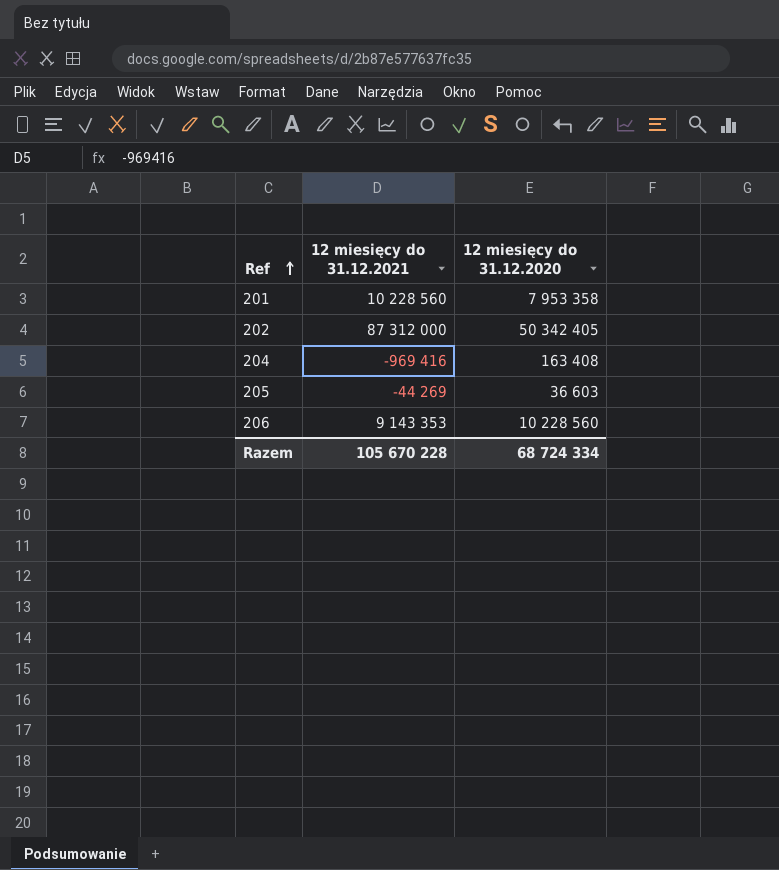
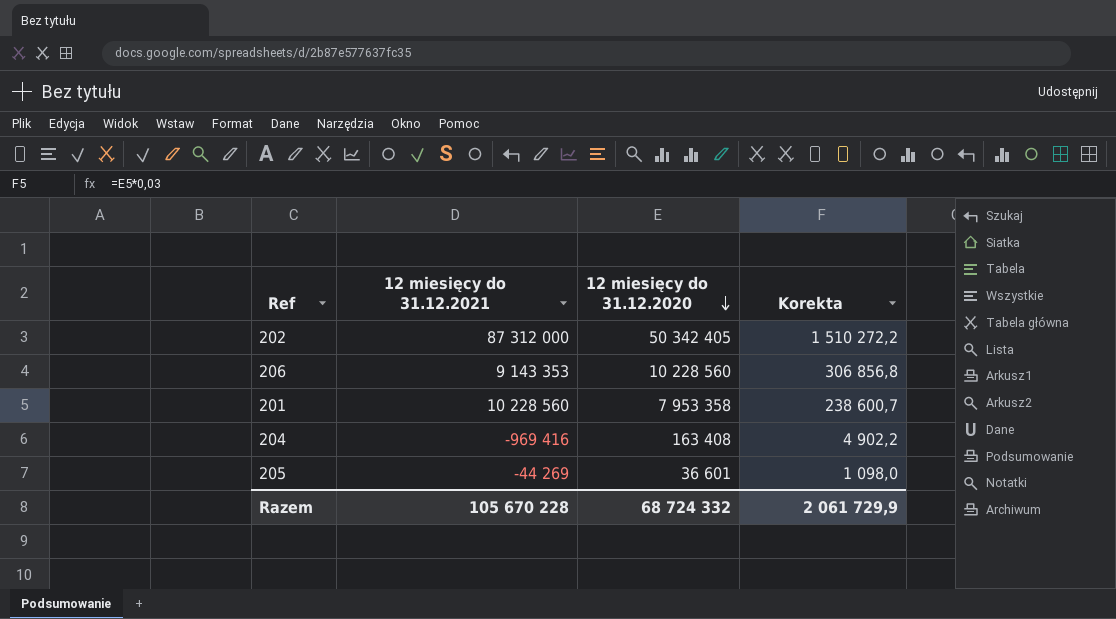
row order: Ref ascending -> 12 miesięcy do 31.12.2020 descending
column Korekta | formula: none -> [12 miesięcy do 31.12.2020] * 0,03
205 | 12 miesięcy do 31.12.2020: 36 603 -> 36 601
Razem | 12 miesięcy do 31.12.2020: 68 724 334 -> 68 724 332

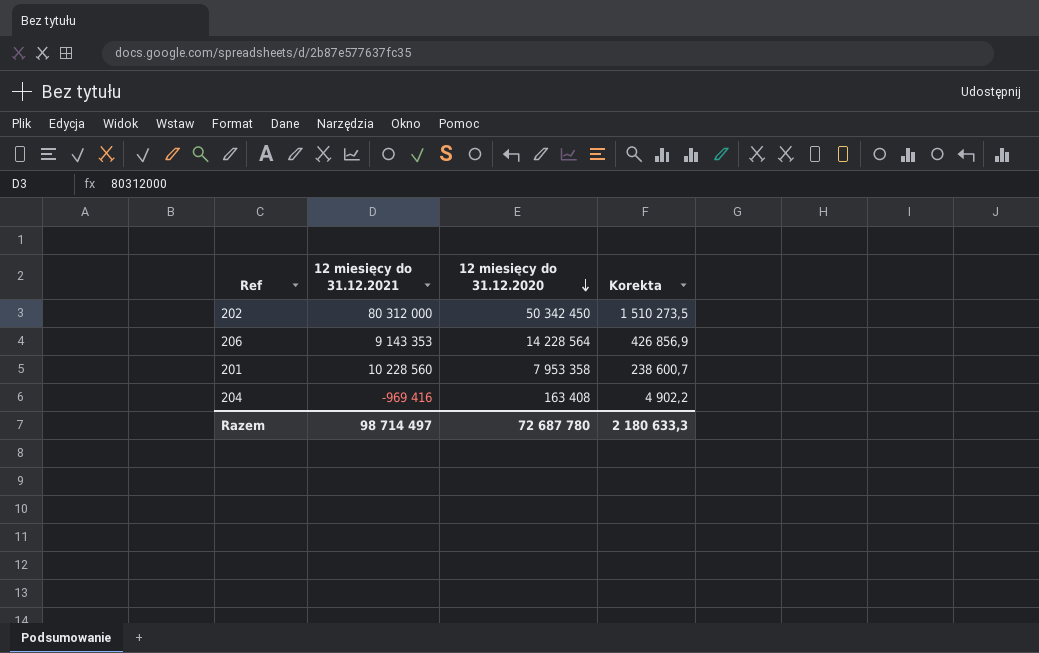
row 205: -44 269 | 36 601 | 1 098,0 -> none
202 | 12 miesięcy do 31.12.2021: 87 312 000 -> 80 312 000
202 | 12 miesięcy do 31.12.2020: 50 342 405 -> 50 342 450
202 | Korekta: 1 510 272,2 -> 1 510 273,5
206 | 12 miesięcy do 31.12.2020: 10 228 560 -> 14 228 564
206 | Korekta: 306 856,8 -> 426 856,9
Razem | 12 miesięcy do 31.12.2021: 105 670 228 -> 98 714 497
Razem | 12 miesięcy do 31.12.2020: 68 724 332 -> 72 687 780
Razem | Korekta: 2 061 729,9 -> 2 180 633,3

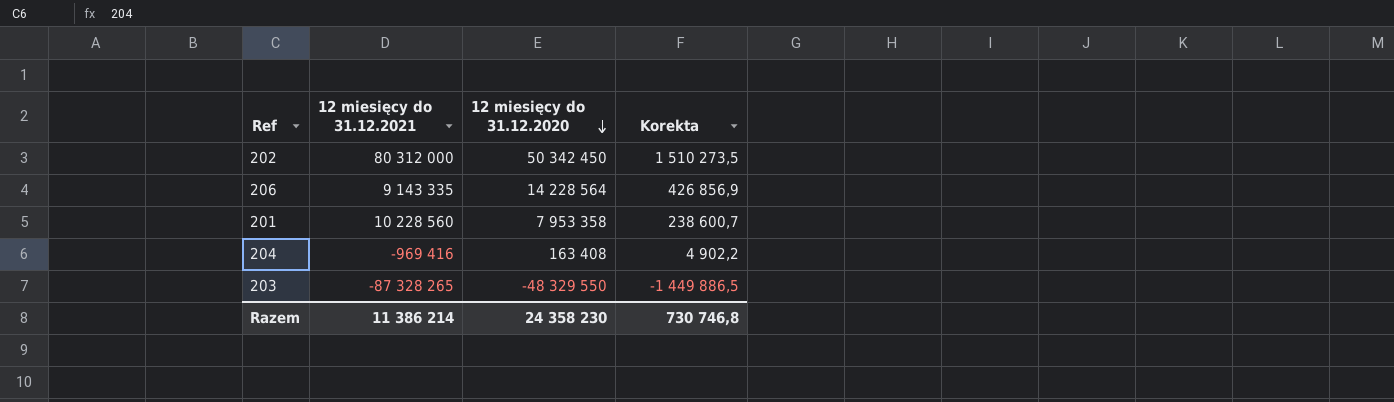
206 | 12 miesięcy do 31.12.2021: 9 143 353 -> 9 143 335
row 203: none -> -87 328 265 | -48 329 550 | -1 449 886,5
Razem | 12 miesięcy do 31.12.2021: 98 714 497 -> 11 386 214
Razem | 12 miesięcy do 31.12.2020: 72 687 780 -> 24 358 230
Razem | Korekta: 2 180 633,3 -> 730 746,8

